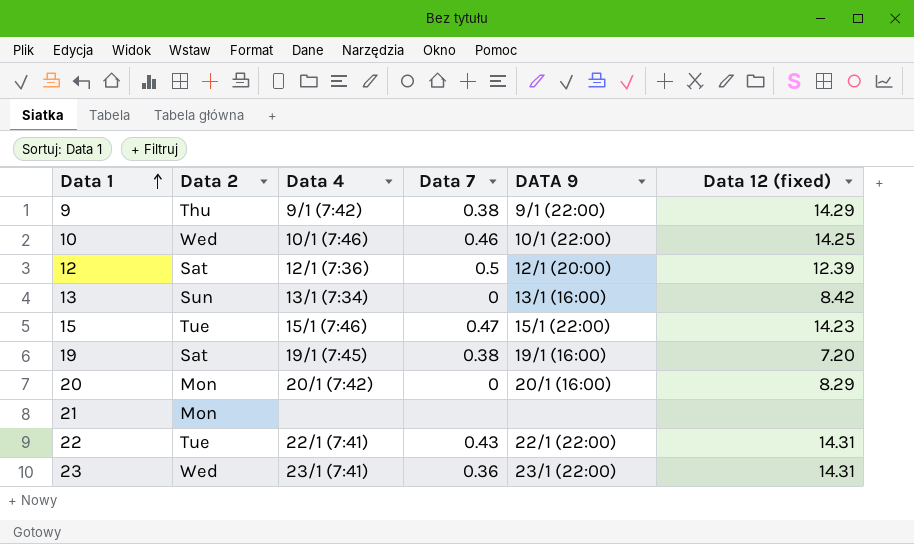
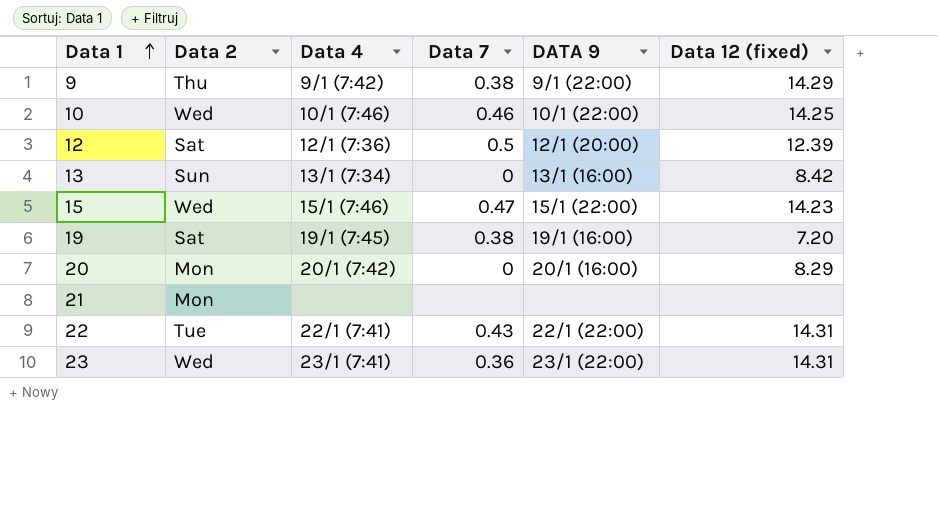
15 | Data 2: Tue -> Wed

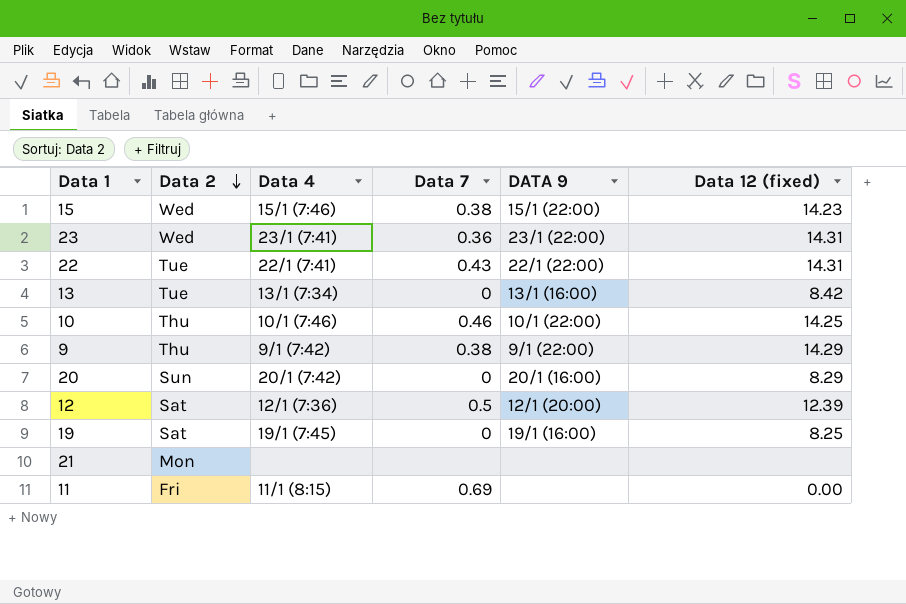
row order: Data 1 ascending -> Data 2 descending
15 | Data 7: 0.47 -> 0.38
13 | Data 2: Sun -> Tue
10 | Data 2: Wed -> Thu
20 | Data 2: Mon -> Sun
19 | Data 7: 0.38 -> 0
19 | Data 12 (fixed): 7.20 -> 8.25
row 11: none -> Fri | 11/1 (8:15) | 0.69 | none | 0.00

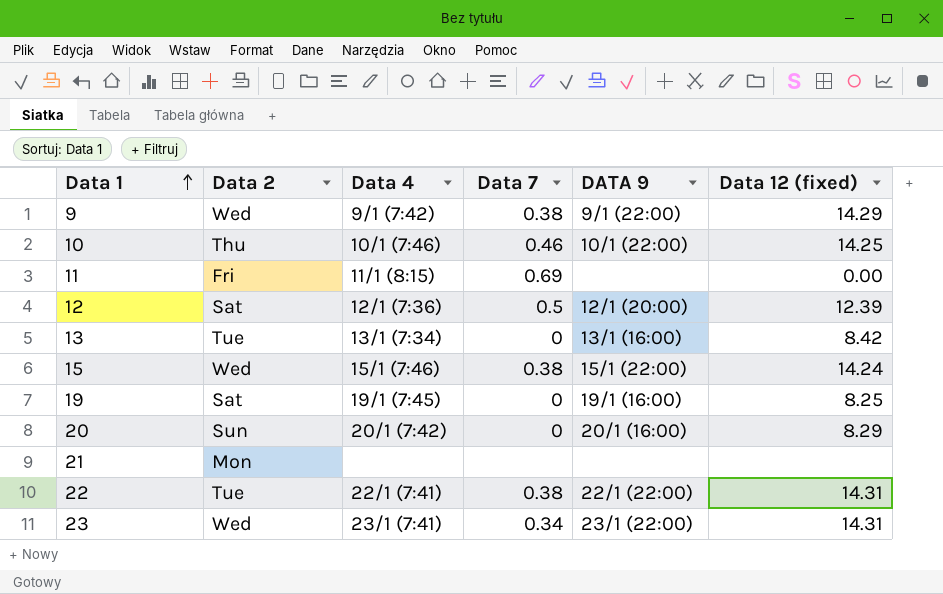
row order: Data 2 descending -> Data 1 ascending
9 | Data 2: Thu -> Wed
15 | Data 12 (fixed): 14.23 -> 14.24
22 | Data 7: 0.43 -> 0.38
23 | Data 7: 0.36 -> 0.34

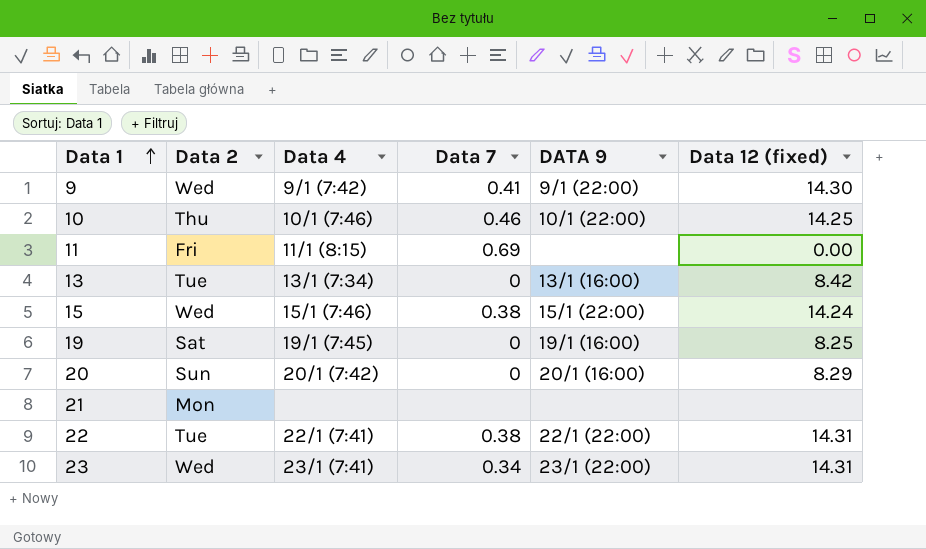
row 12: Sat | 12/1 (7:36) | 0.5 | 12/1 (20:00) | 12.39 -> none
9 | Data 7: 0.38 -> 0.41
9 | Data 12 (fixed): 14.29 -> 14.30

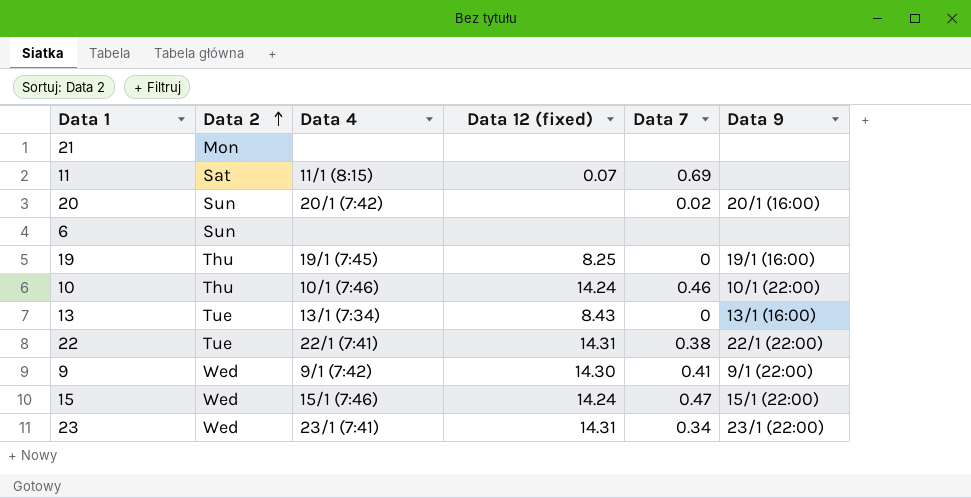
row order: Data 1 ascending -> Data 2 ascending
column Data 12 (fixed) | position: 6 -> 4
column name: DATA 9 -> Data 9
11 | Data 2: Fri -> Sat
11 | Data 12 (fixed): 0.00 -> 0.07
20 | Data 12 (fixed): 8.29 -> none
20 | Data 7: 0 -> 0.02
row 6: none -> Sun | none | none | none | none
19 | Data 2: Sat -> Thu
10 | Data 12 (fixed): 14.25 -> 14.24
13 | Data 12 (fixed): 8.42 -> 8.43
15 | Data 7: 0.38 -> 0.47

